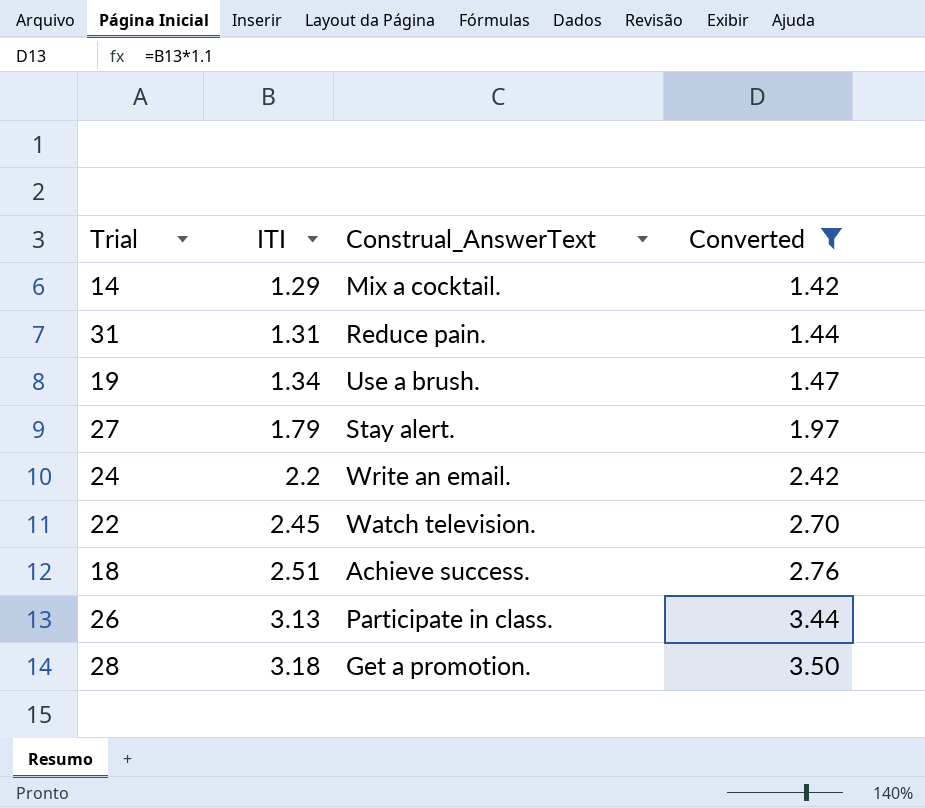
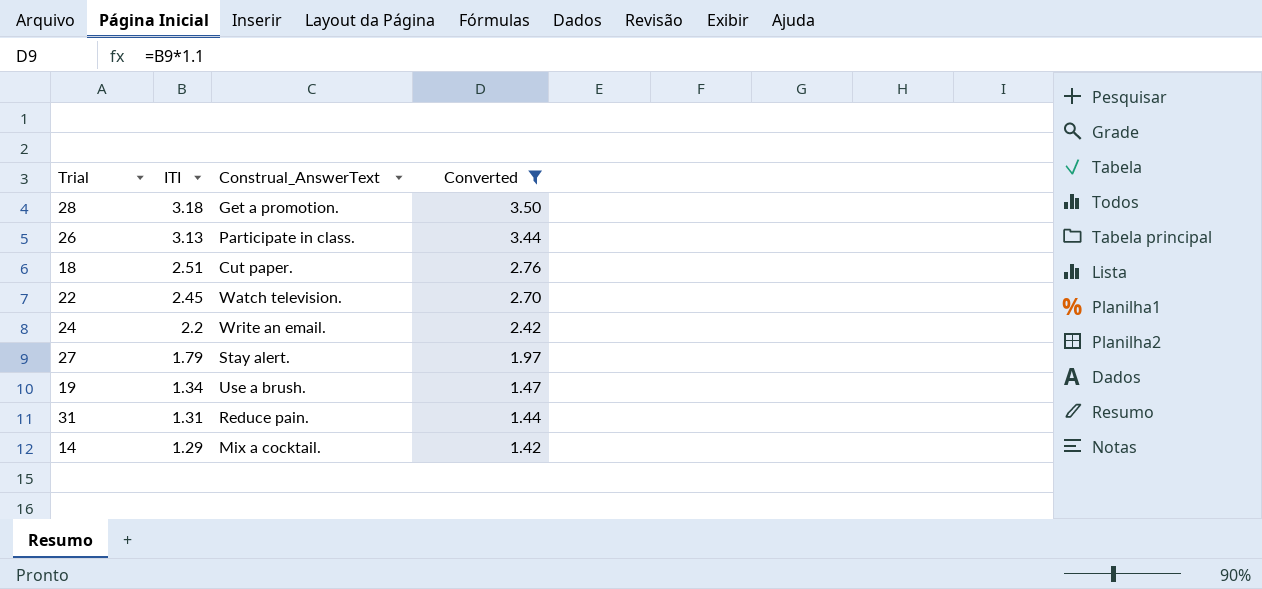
row order: ITI ascending -> ITI descending
18 | Construal_AnswerText: Achieve success. -> Cut paper.

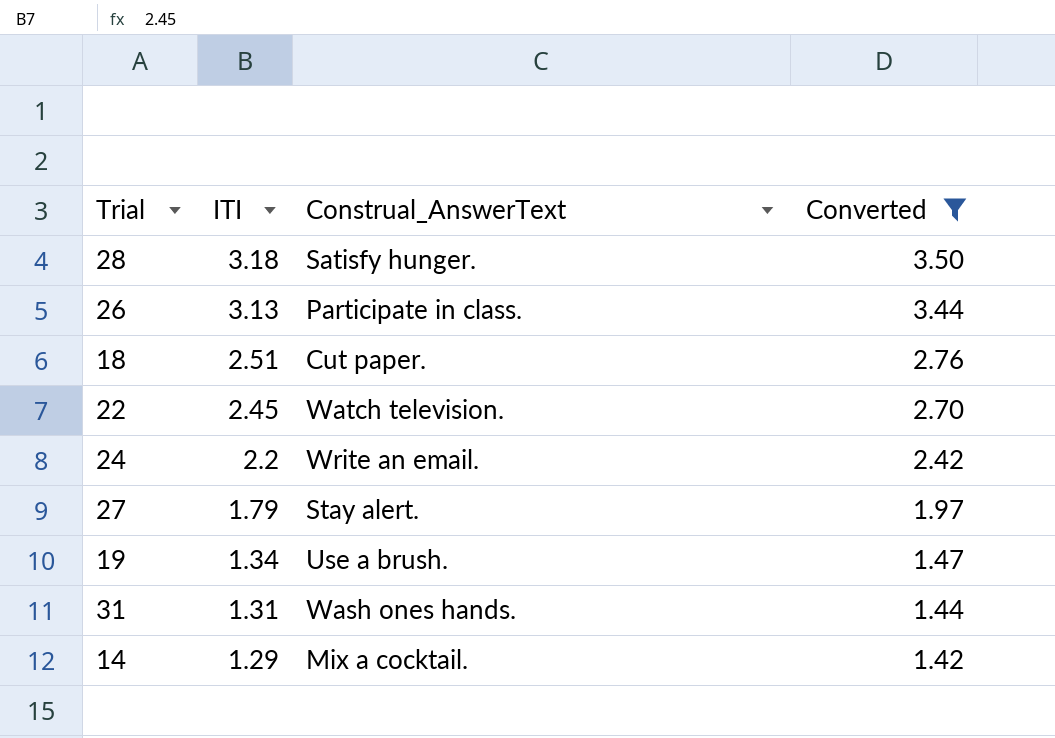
28 | Construal_AnswerText: Get a promotion. -> Satisfy hunger.
31 | Construal_AnswerText: Reduce pain. -> Wash ones hands.

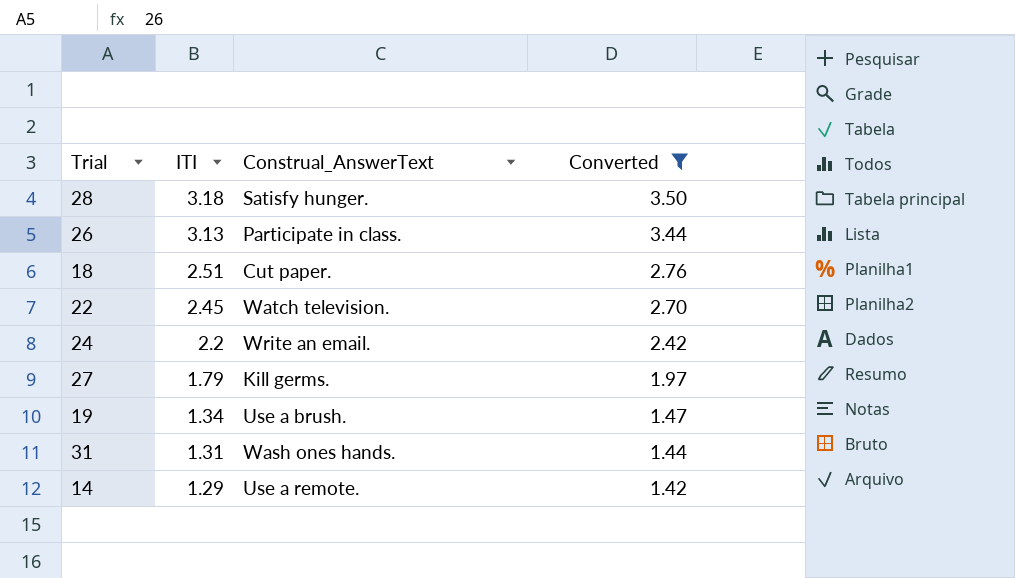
27 | Construal_AnswerText: Stay alert. -> Kill germs.
14 | Construal_AnswerText: Mix a cocktail. -> Use a remote.

